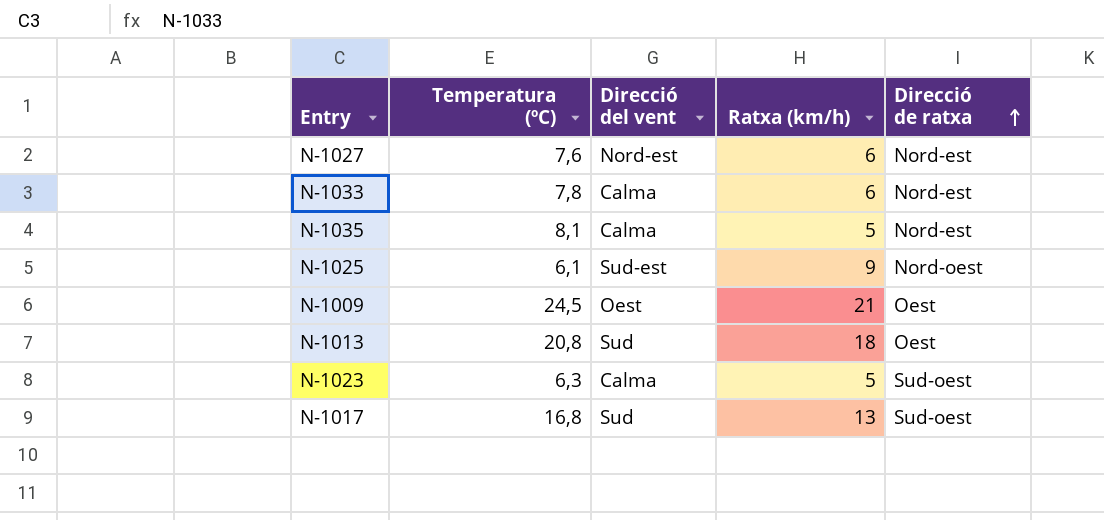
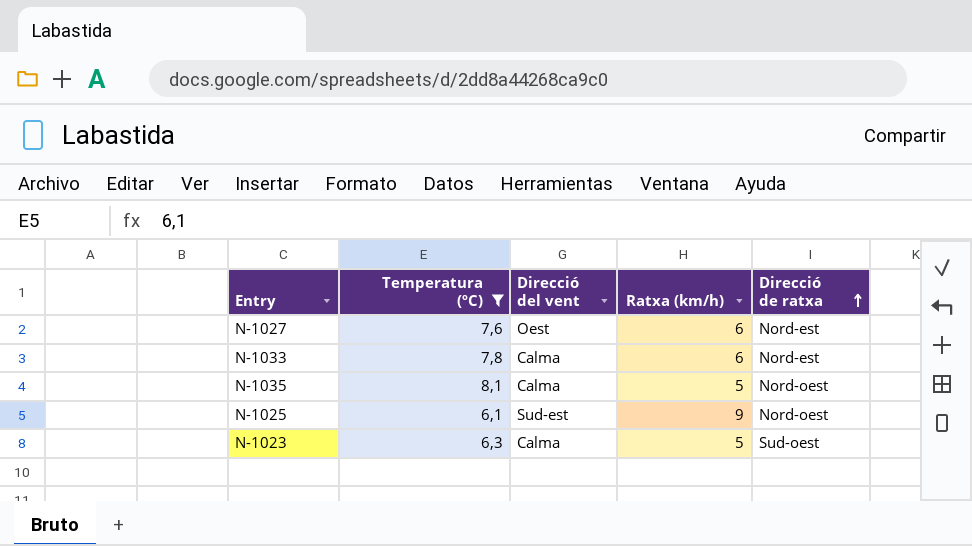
filter: none -> Temperatura (ºC) <= 8,1
N-1027 | Direcció del vent: Nord-est -> Oest
N-1035 | Direcció de ratxa: Nord-est -> Nord-oest

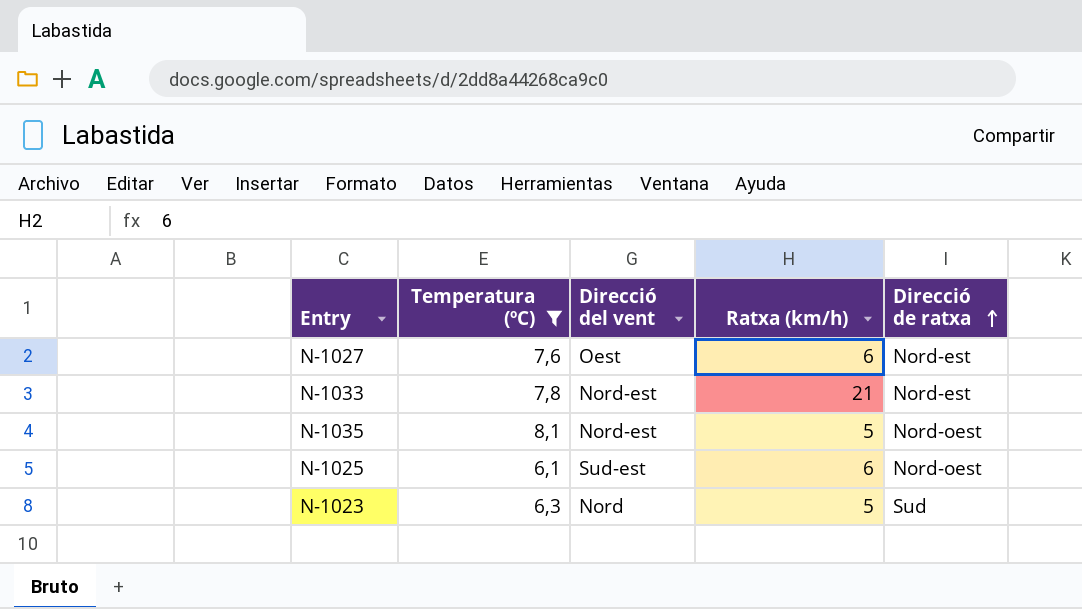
N-1033 | Direcció del vent: Calma -> Nord-est
N-1033 | Ratxa (km/h): 6 -> 21
N-1035 | Direcció del vent: Calma -> Nord-est
N-1025 | Ratxa (km/h): 9 -> 6
N-1023 | Direcció del vent: Calma -> Nord
N-1023 | Direcció de ratxa: Sud-oest -> Sud

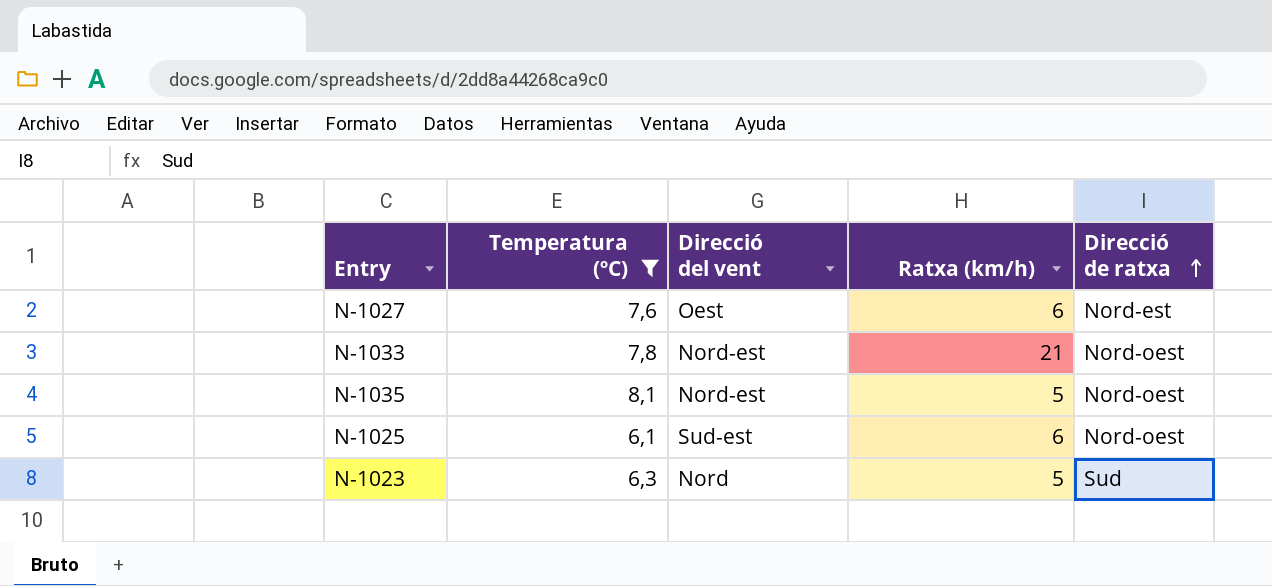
N-1033 | Direcció de ratxa: Nord-est -> Nord-oest

